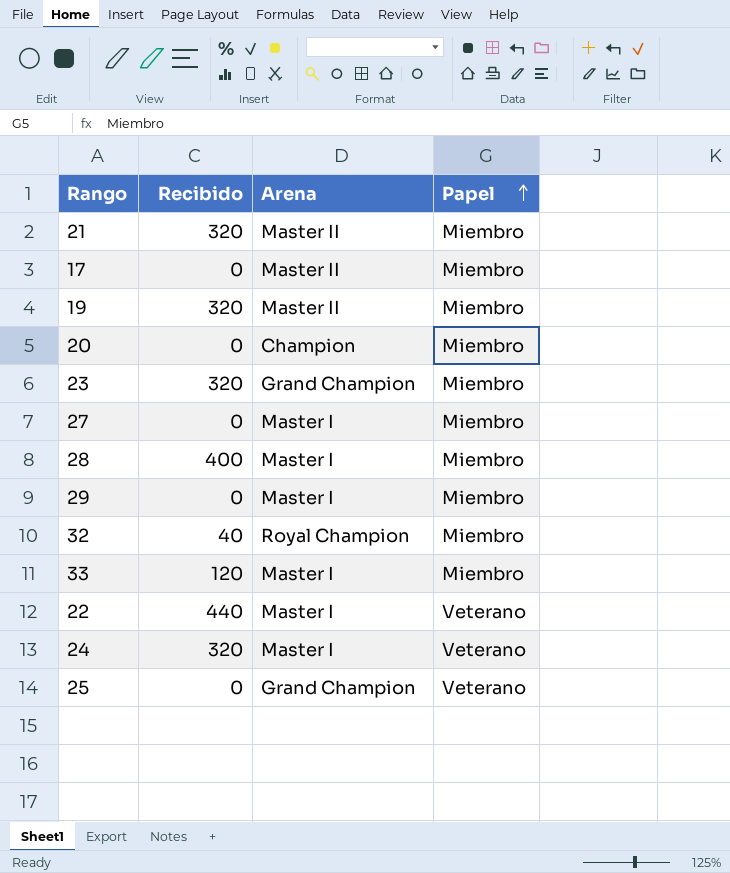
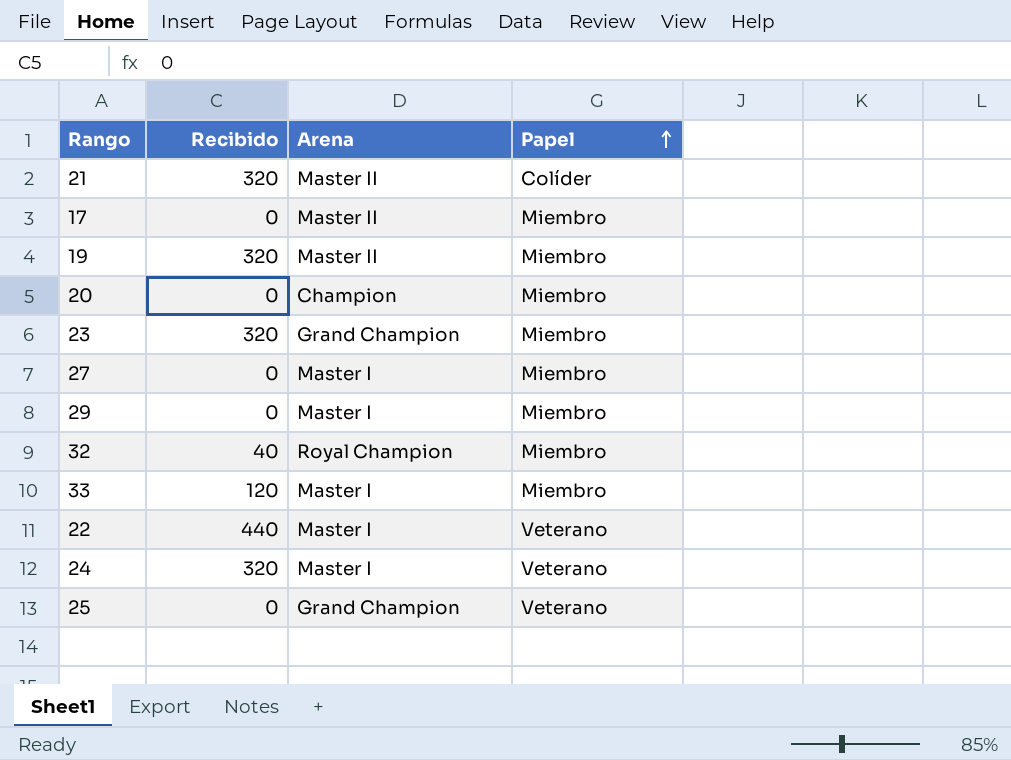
row 28: 400 | Master I | Miembro -> none
21 | Papel: Miembro -> Colíder

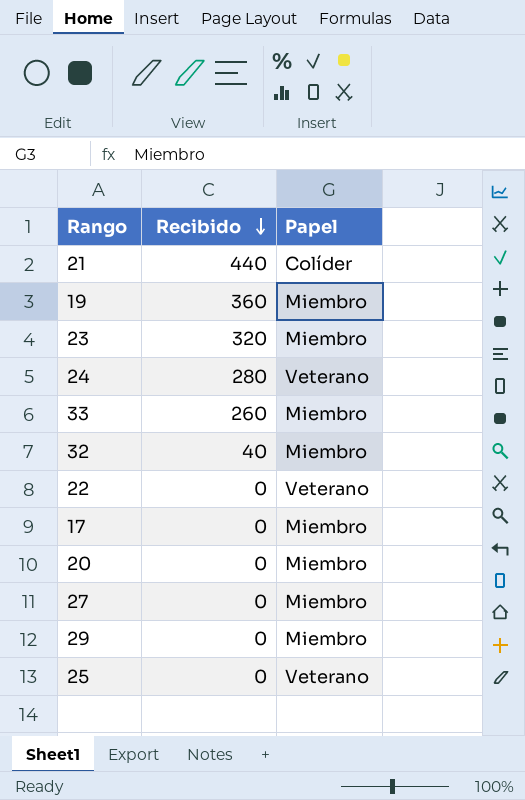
row order: Papel ascending -> Recibido descending
column Arena | position: 3 -> none
21 | Recibido: 320 -> 440
19 | Recibido: 320 -> 360
24 | Recibido: 320 -> 280
33 | Recibido: 120 -> 260
22 | Recibido: 440 -> 0

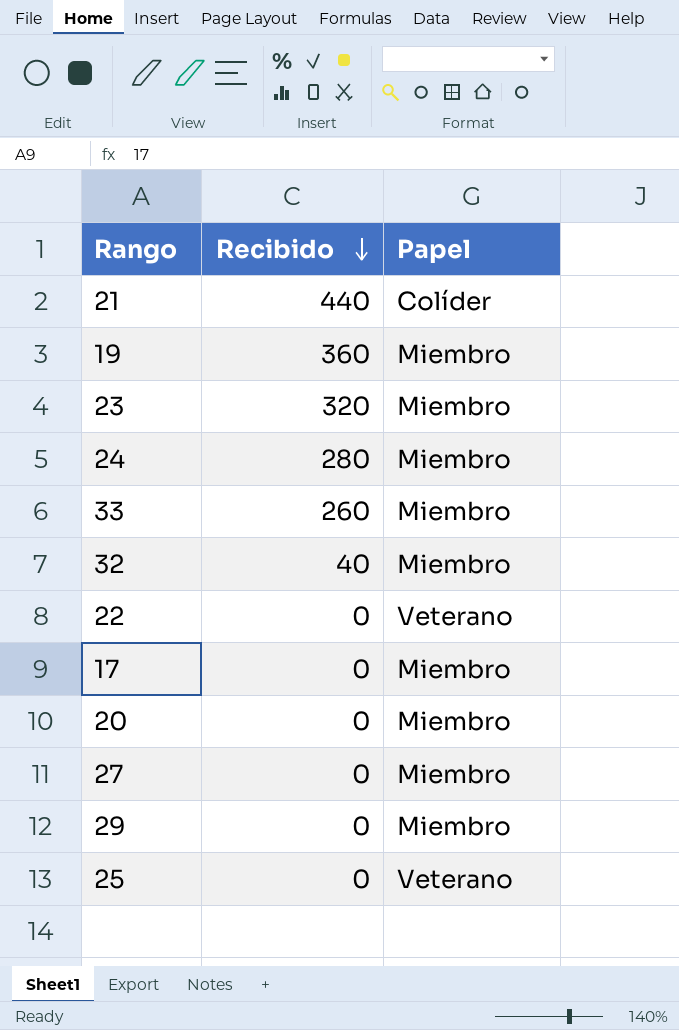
24 | Papel: Veterano -> Miembro

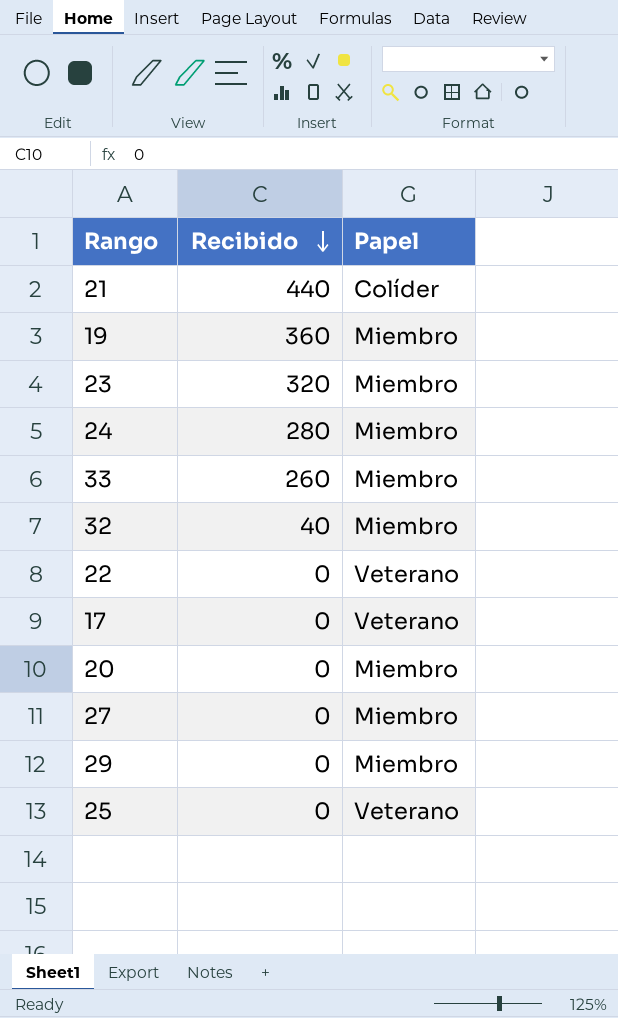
17 | Papel: Miembro -> Veterano

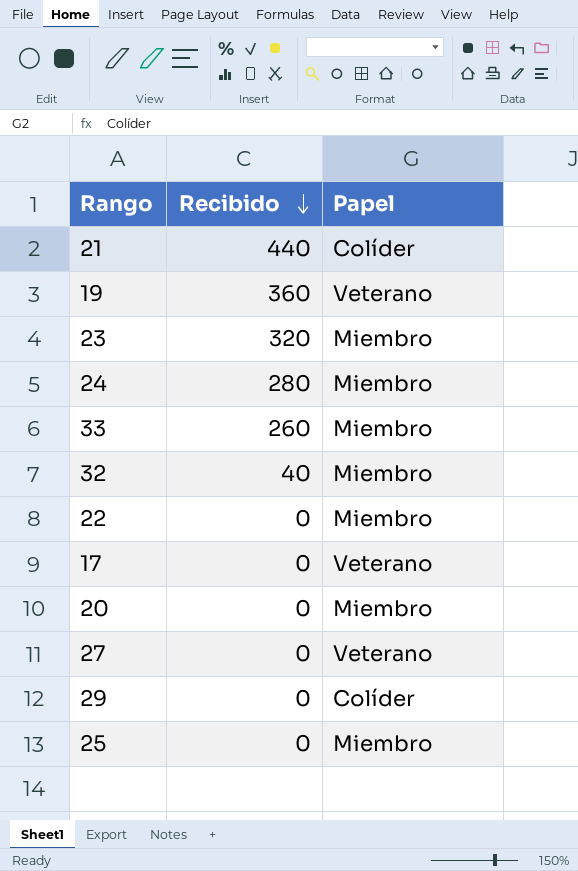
19 | Papel: Miembro -> Veterano
22 | Papel: Veterano -> Miembro
27 | Papel: Miembro -> Veterano
29 | Papel: Miembro -> Colíder
25 | Papel: Veterano -> Miembro

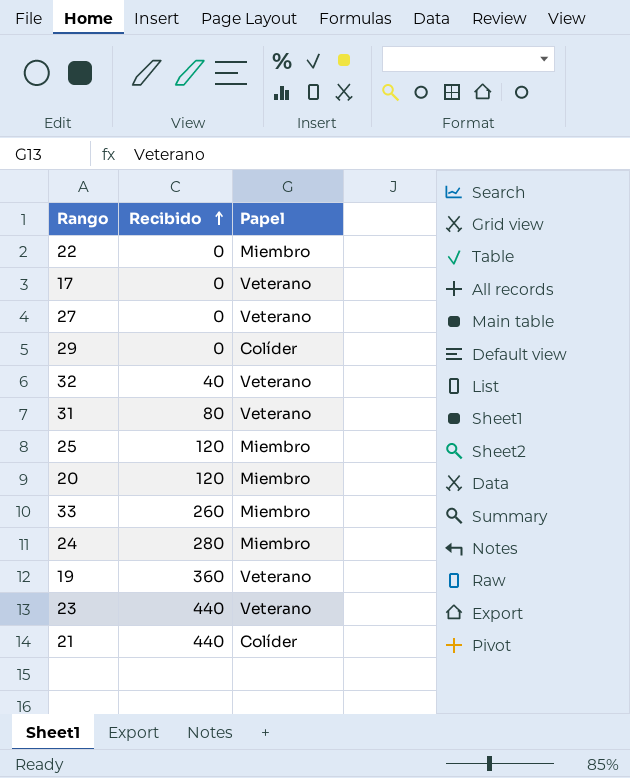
row order: Recibido descending -> Recibido ascending
32 | Papel: Miembro -> Veterano
row 31: none -> 80 | Veterano
25 | Recibido: 0 -> 120
20 | Recibido: 0 -> 120
23 | Recibido: 320 -> 440
23 | Papel: Miembro -> Veterano

